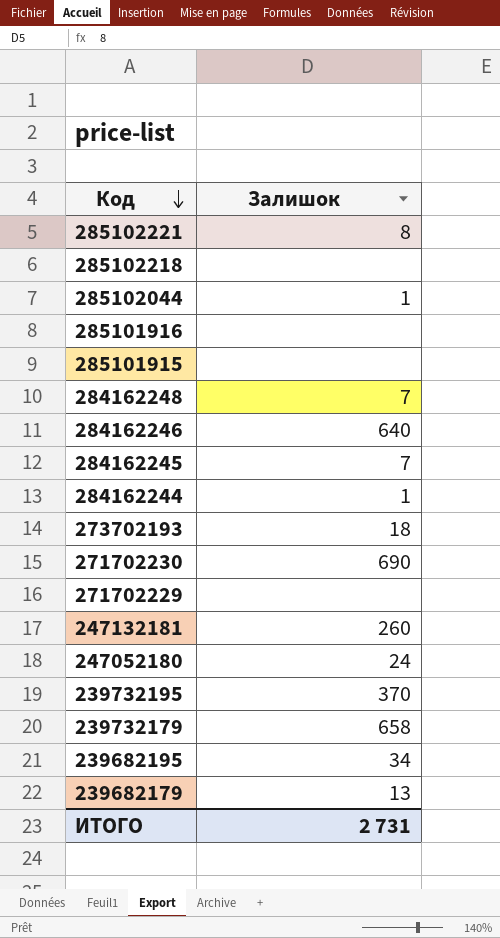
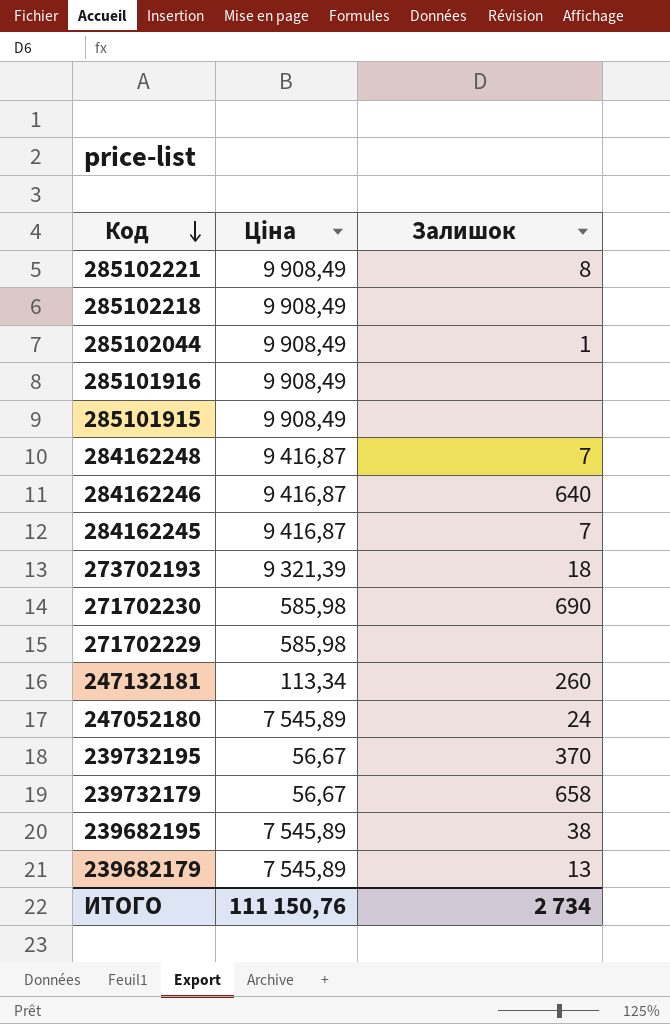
column Ціна | position: none -> 2
row 284162244: 1 -> none
239682195 | Залишок: 34 -> 38
ИТОГО | Залишок: 2 731 -> 2 734

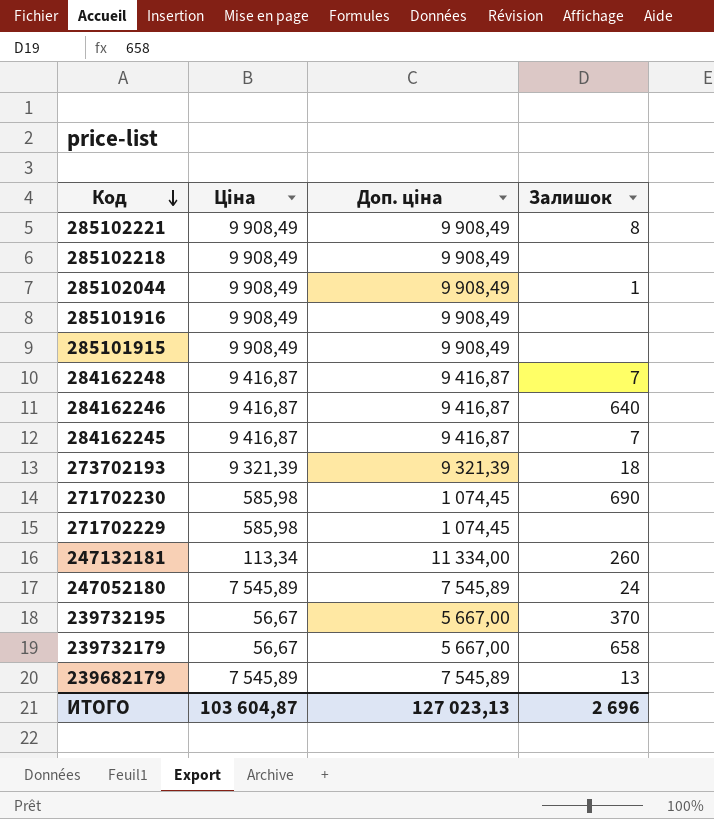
column Доп. ціна | position: none -> 3
row 239682195: 7 545,89 | 38 -> none
ИТОГО | Ціна: 111 150,76 -> 103 604,87
ИТОГО | Залишок: 2 734 -> 2 696

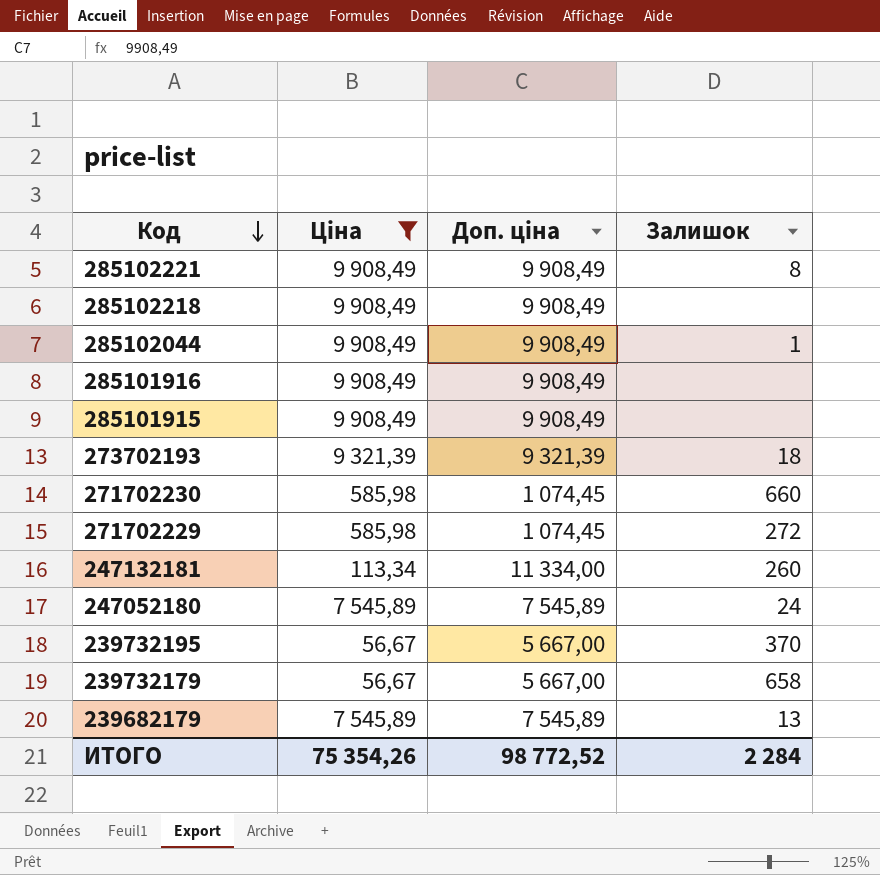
filter: none -> Ціна != 9 416,87
271702230 | Залишок: 690 -> 660
271702229 | Залишок: none -> 272
ИТОГО | Ціна: 103 604,87 -> 75 354,26
ИТОГО | Доп. ціна: 127 023,13 -> 98 772,52
ИТОГО | Залишок: 2 696 -> 2 284

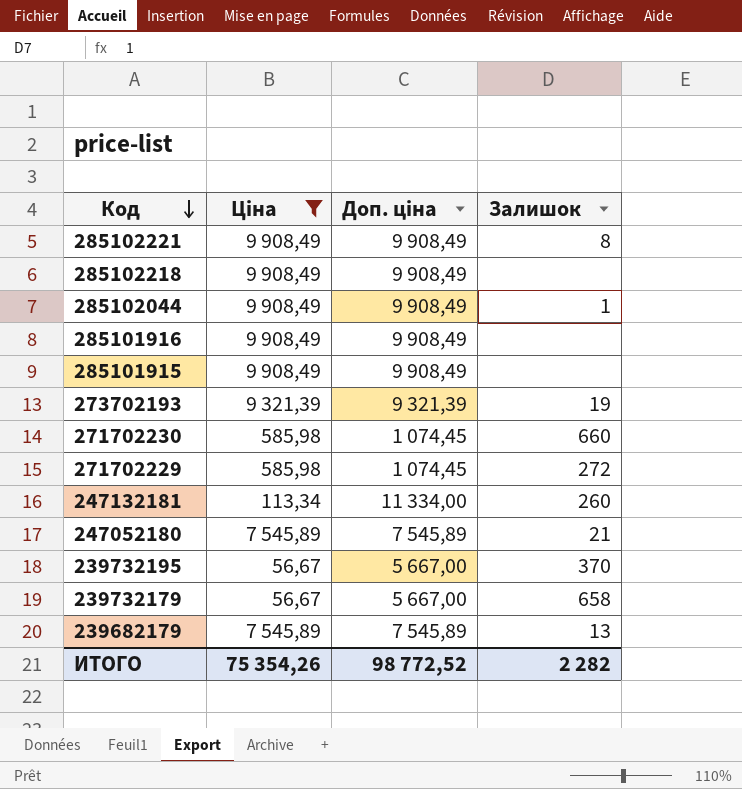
273702193 | Залишок: 18 -> 19
247052180 | Залишок: 24 -> 21
ИТОГО | Залишок: 2 284 -> 2 282

